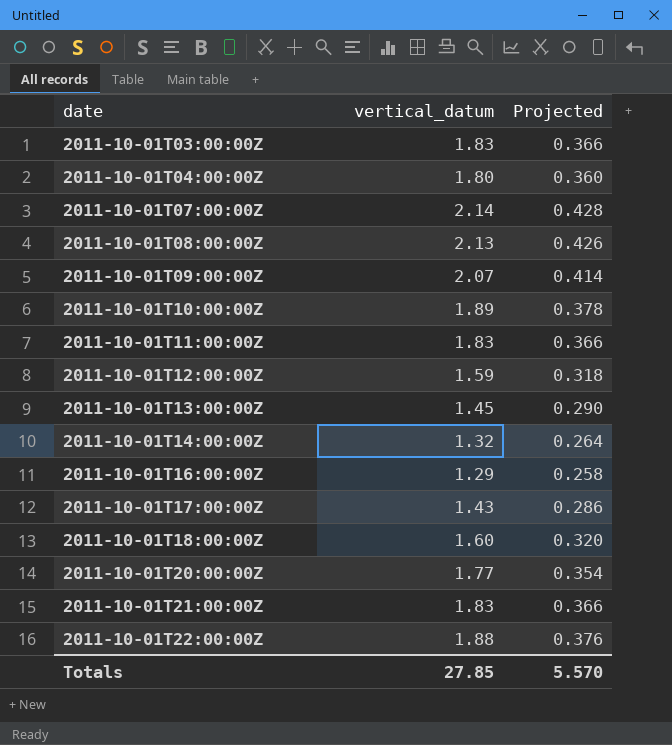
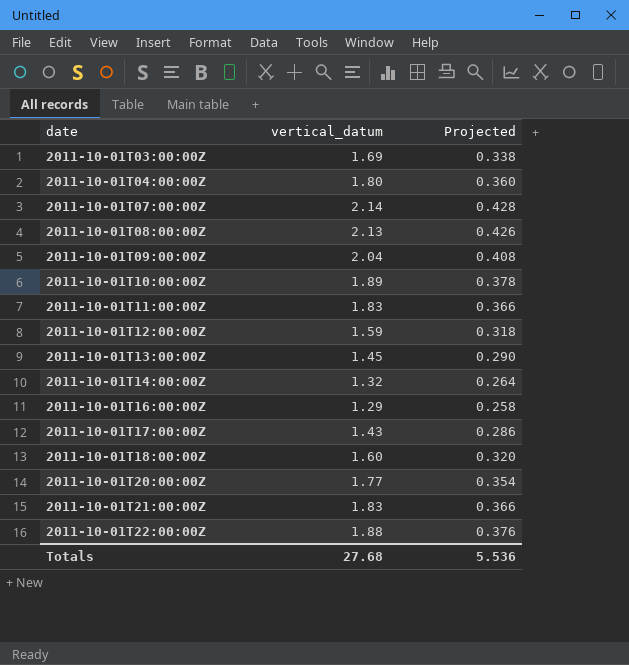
2011-10-01T03:00:00Z | vertical_datum: 1.83 -> 1.69
2011-10-01T03:00:00Z | Projected: 0.366 -> 0.338
2011-10-01T09:00:00Z | vertical_datum: 2.07 -> 2.04
2011-10-01T09:00:00Z | Projected: 0.414 -> 0.408
Totals | vertical_datum: 27.85 -> 27.68
Totals | Projected: 5.570 -> 5.536

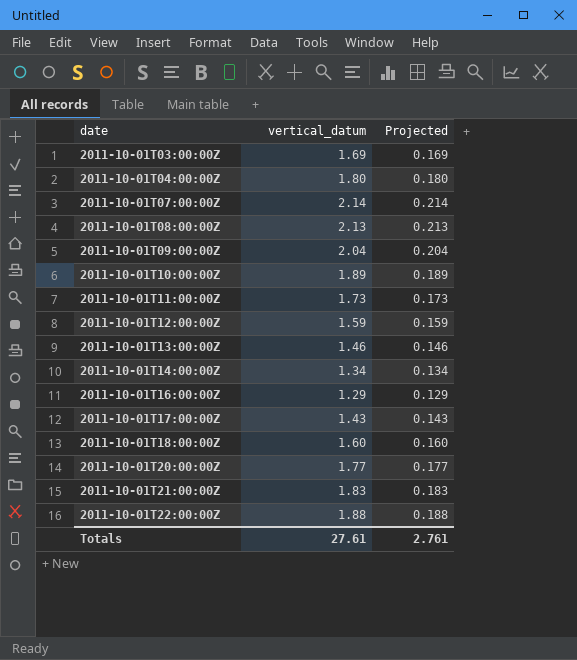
column Projected | formula: [vertical_datum] * 0.2 -> [vertical_datum] * 0.1
2011-10-01T11:00:00Z | vertical_datum: 1.83 -> 1.73
2011-10-01T13:00:00Z | vertical_datum: 1.45 -> 1.46
2011-10-01T14:00:00Z | vertical_datum: 1.32 -> 1.34
Totals | vertical_datum: 27.68 -> 27.61
Totals | Projected: 5.536 -> 2.761

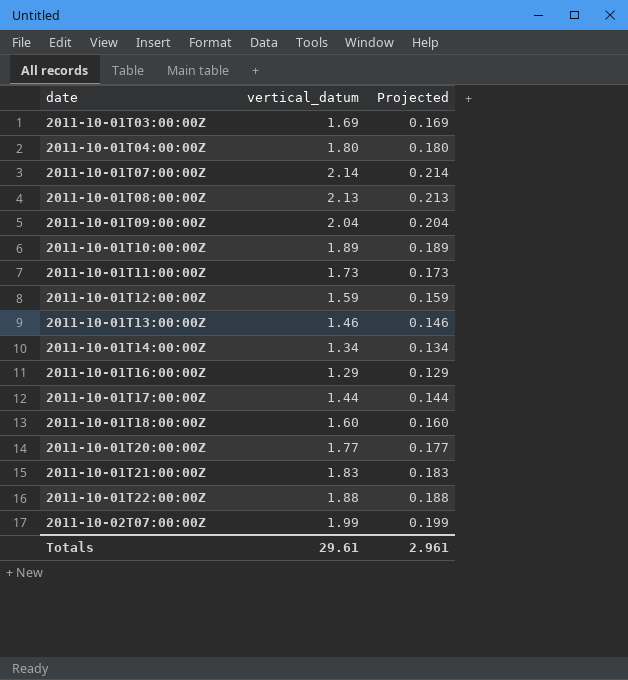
2011-10-01T17:00:00Z | vertical_datum: 1.43 -> 1.44
2011-10-01T17:00:00Z | Projected: 0.143 -> 0.144
row 2011-10-02T07:00:00Z: none -> 1.99 | 0.199
Totals | vertical_datum: 27.61 -> 29.61
Totals | Projected: 2.761 -> 2.961

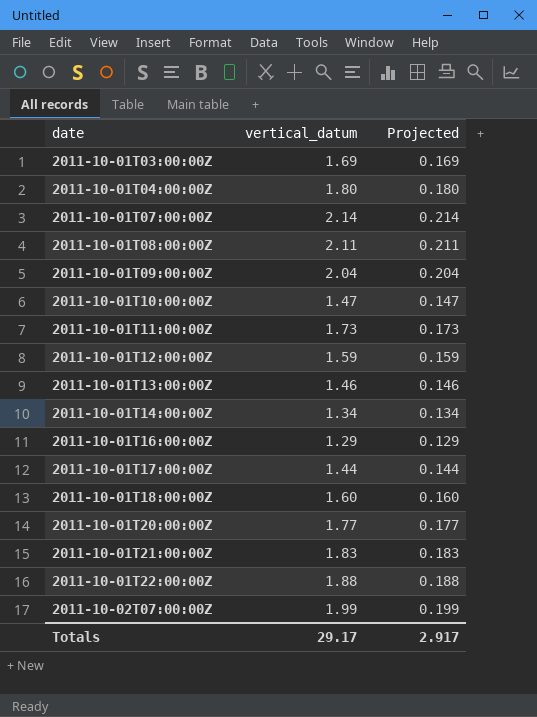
2011-10-01T08:00:00Z | vertical_datum: 2.13 -> 2.11
2011-10-01T08:00:00Z | Projected: 0.213 -> 0.211
2011-10-01T10:00:00Z | vertical_datum: 1.89 -> 1.47
2011-10-01T10:00:00Z | Projected: 0.189 -> 0.147
Totals | vertical_datum: 29.61 -> 29.17
Totals | Projected: 2.961 -> 2.917

